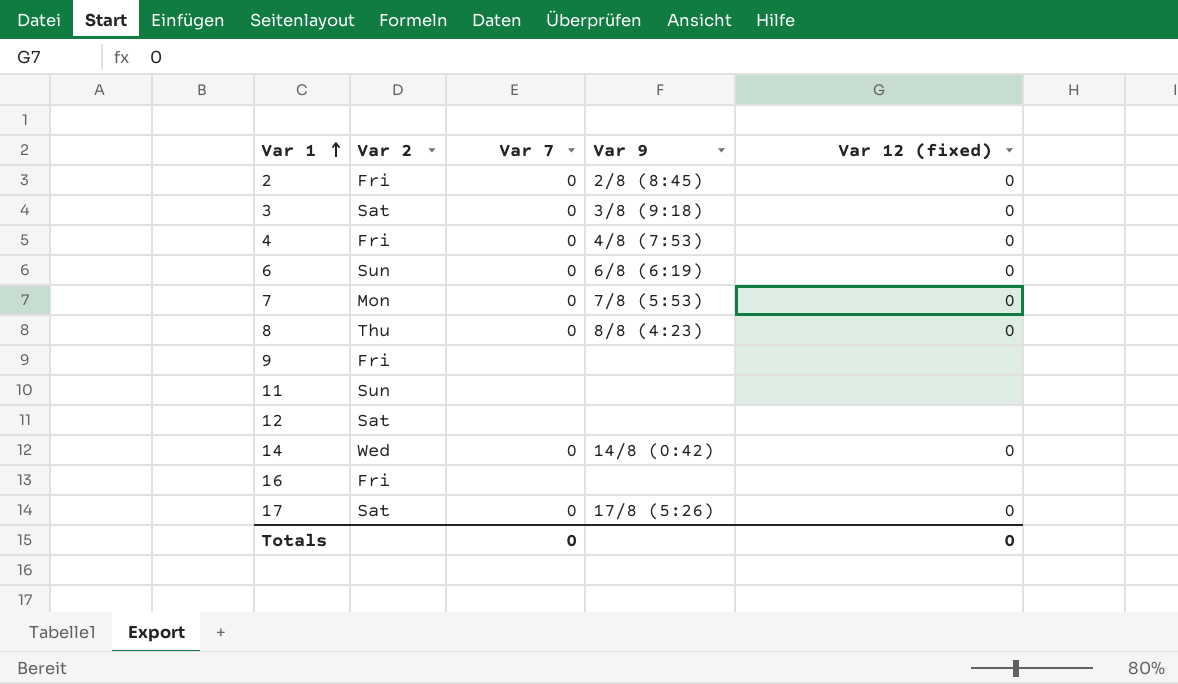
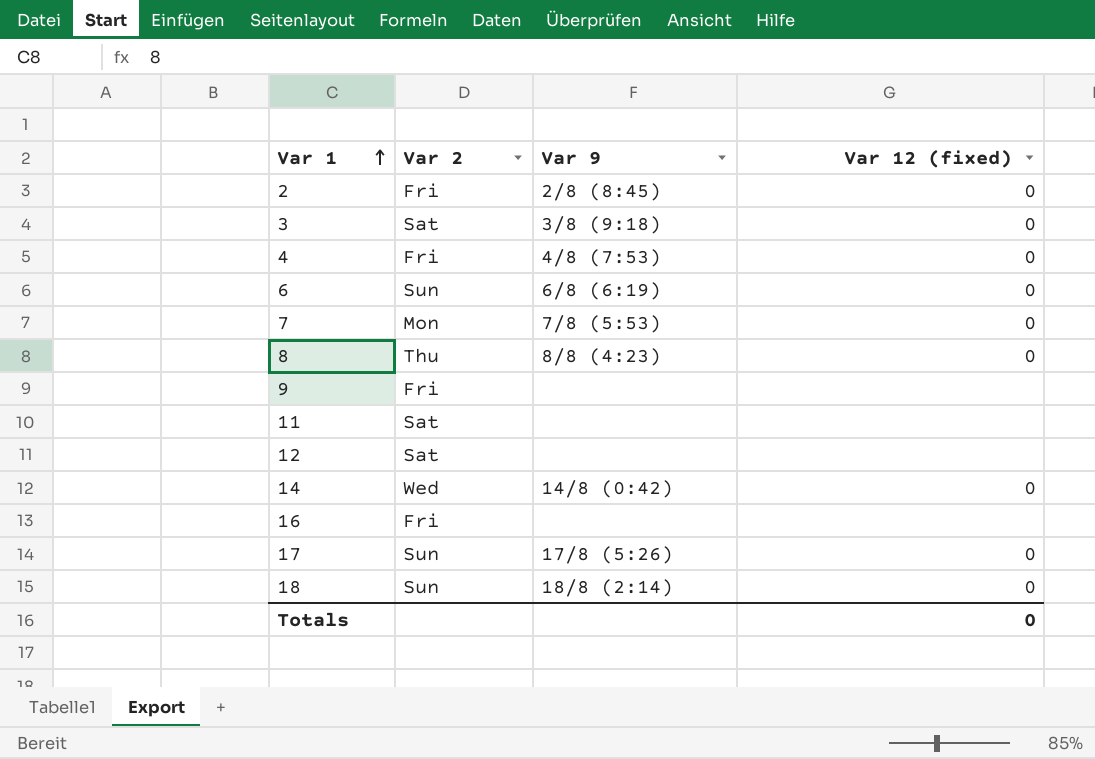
column Var 7 | position: 3 -> none
11 | Var 2: Sun -> Sat
17 | Var 2: Sat -> Sun
row 18: none -> Sun | 18/8 (2:14) | 0

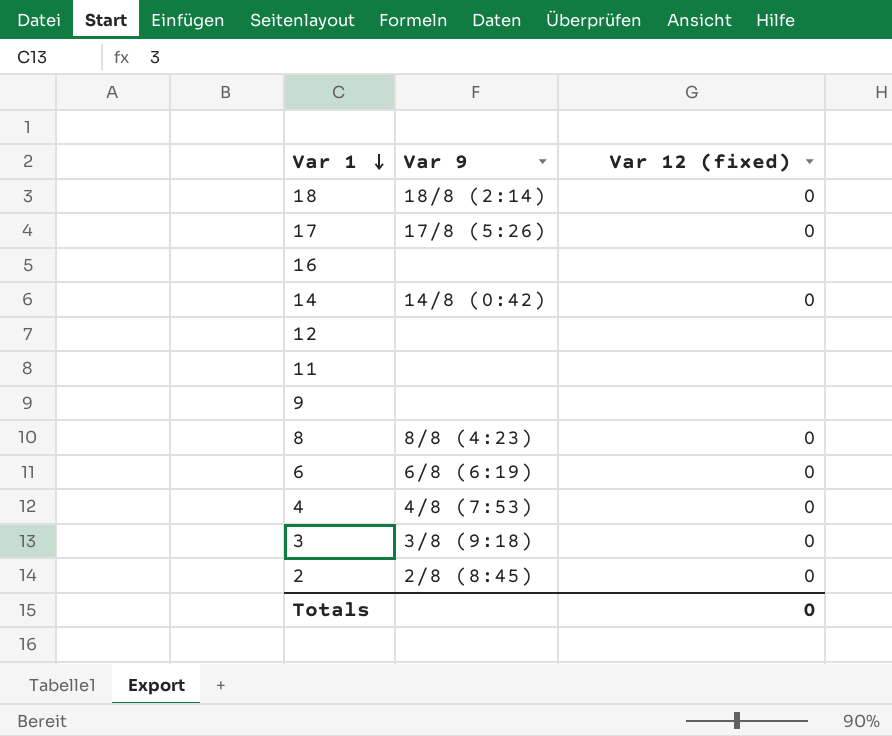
row order: Var 1 ascending -> Var 1 descending
column Var 2 | position: 2 -> none
row 7: Mon | 7/8 (5:53) | 0 -> none

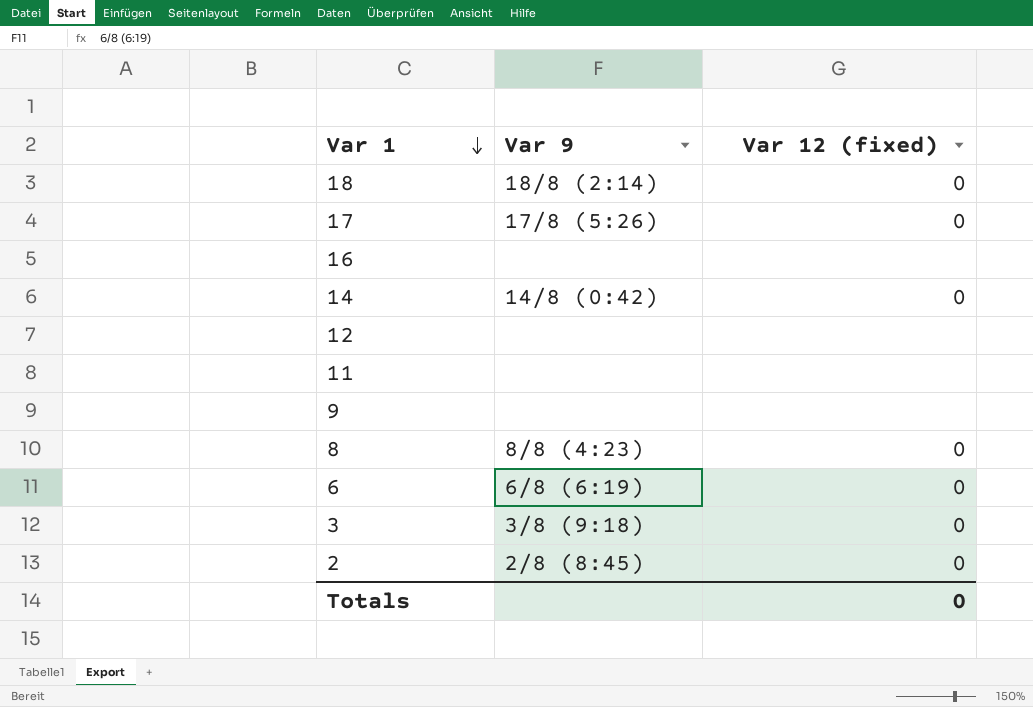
row 4: 4/8 (7:53) | 0 -> none

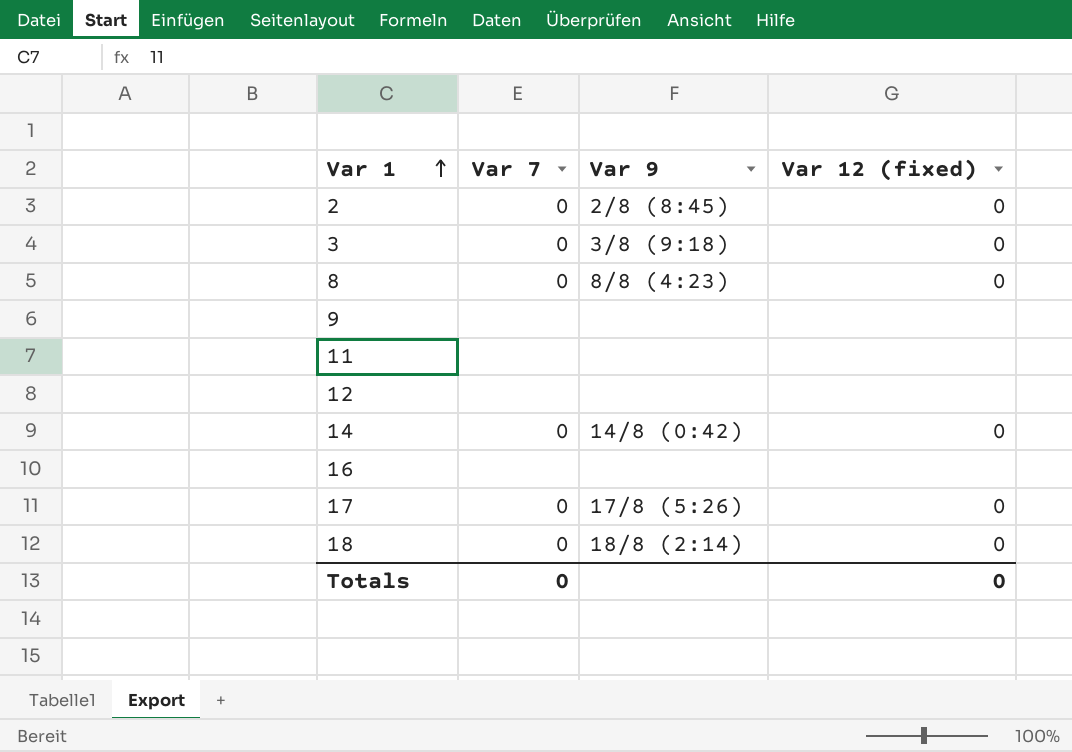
row order: Var 1 descending -> Var 1 ascending
column Var 7 | position: none -> 2
row 6: 6/8 (6:19) | 0 -> none

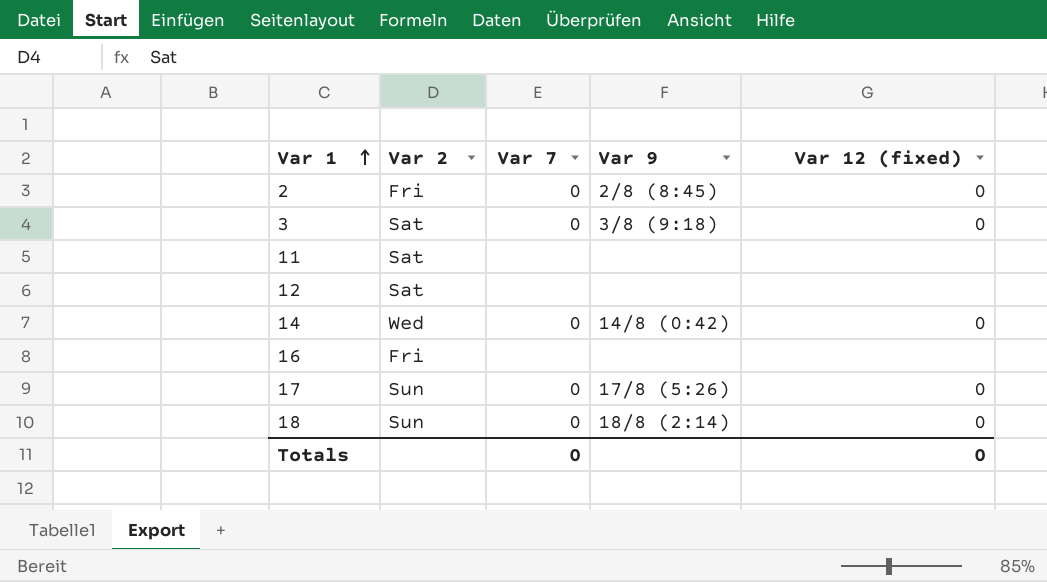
column Var 2 | position: none -> 2
row 8: 0 | 8/8 (4:23) | 0 -> none
row 9: none | none | none -> none

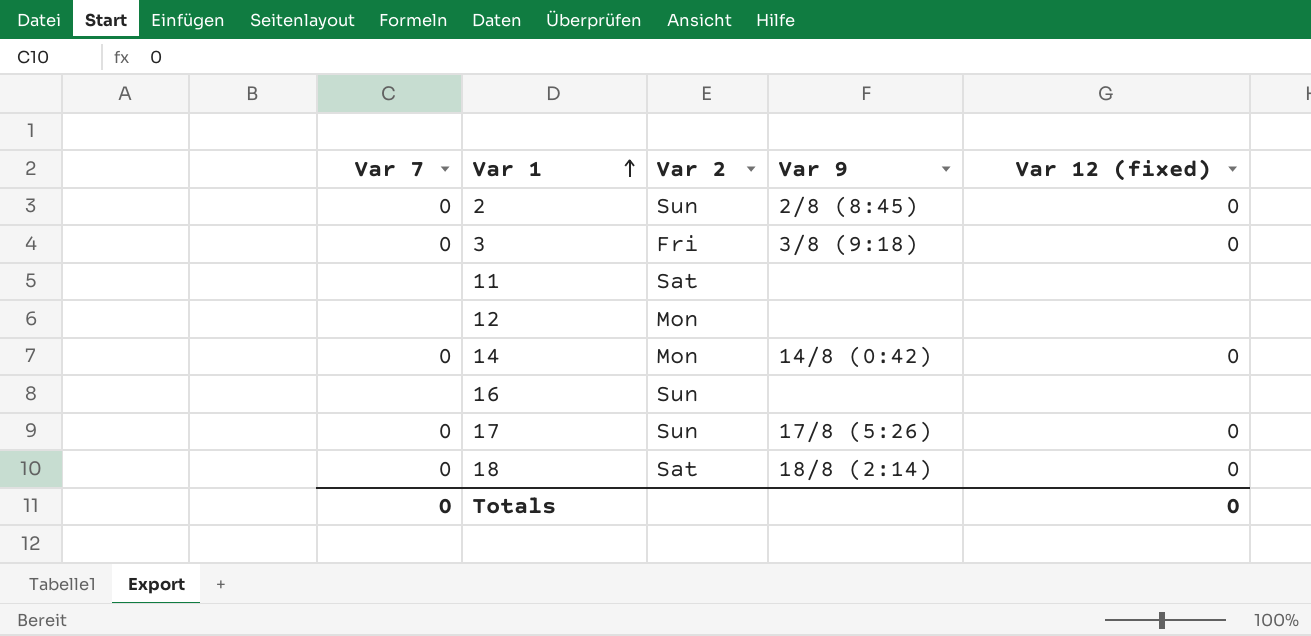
column Var 7 | position: 3 -> 1
2 | Var 2: Fri -> Sun
3 | Var 2: Sat -> Fri
12 | Var 2: Sat -> Mon
14 | Var 2: Wed -> Mon
16 | Var 2: Fri -> Sun
18 | Var 2: Sun -> Sat

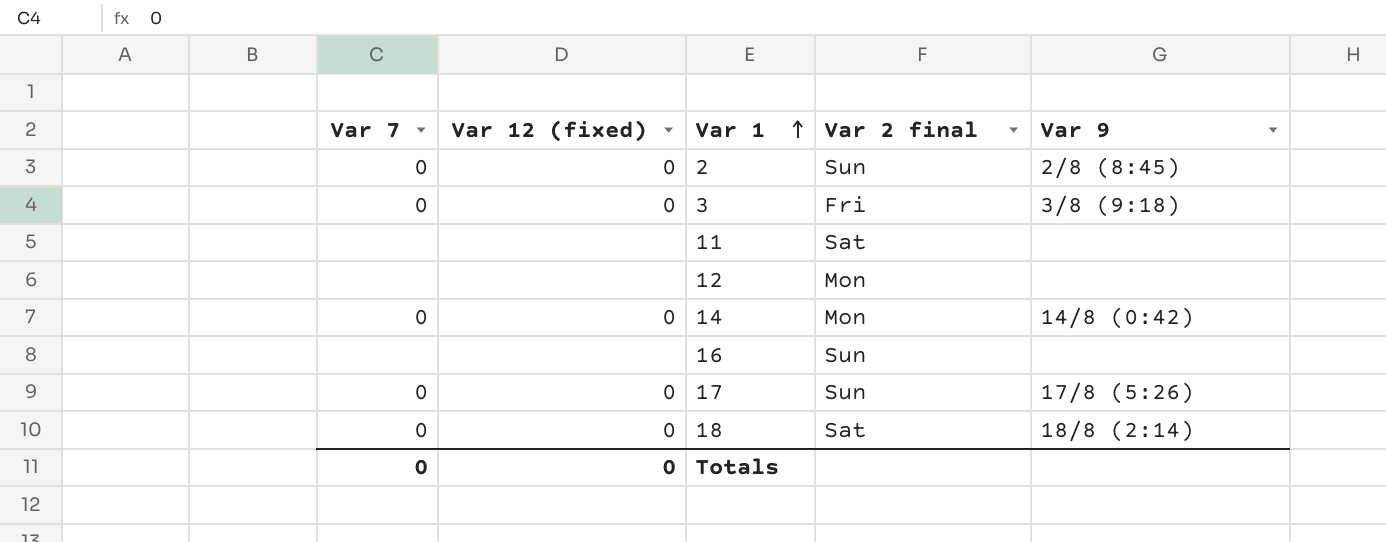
column Var 12 (fixed) | position: 5 -> 2
column name: Var 2 -> Var 2 final

